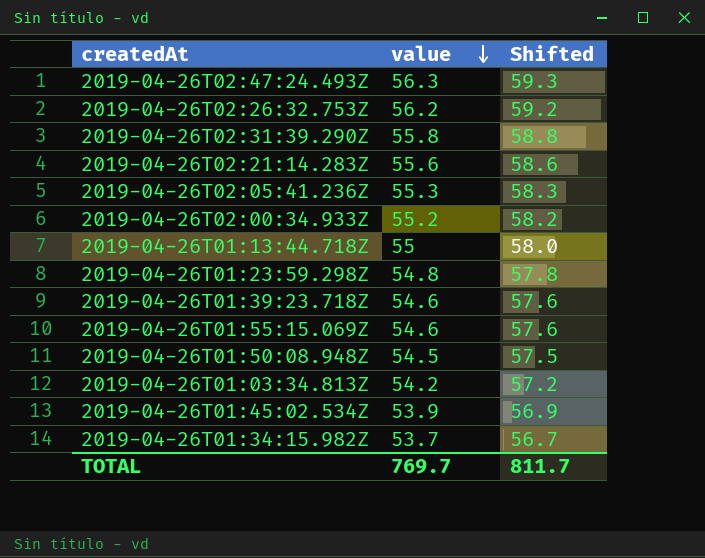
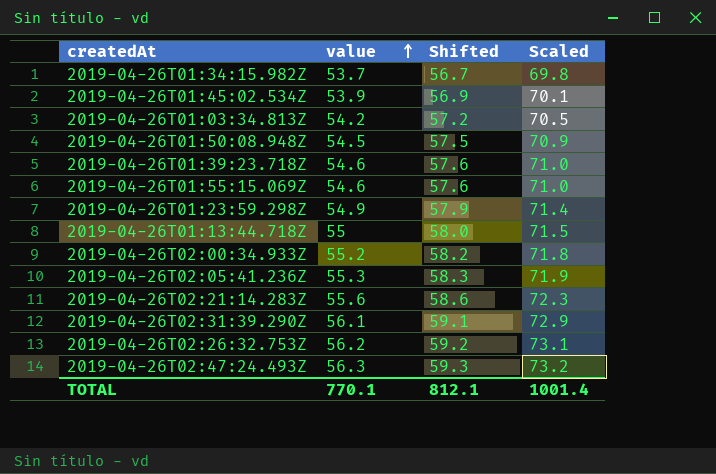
row order: value descending -> value ascending
column Scaled | formula: none -> [value] * 1.3
2019-04-26T01:23:59.298Z | value: 54.8 -> 54.9
2019-04-26T01:23:59.298Z | Shifted: 57.8 -> 57.9
2019-04-26T02:31:39.290Z | value: 55.8 -> 56.1
2019-04-26T02:31:39.290Z | Shifted: 58.8 -> 59.1
TOTAL | value: 769.7 -> 770.1
TOTAL | Shifted: 811.7 -> 812.1

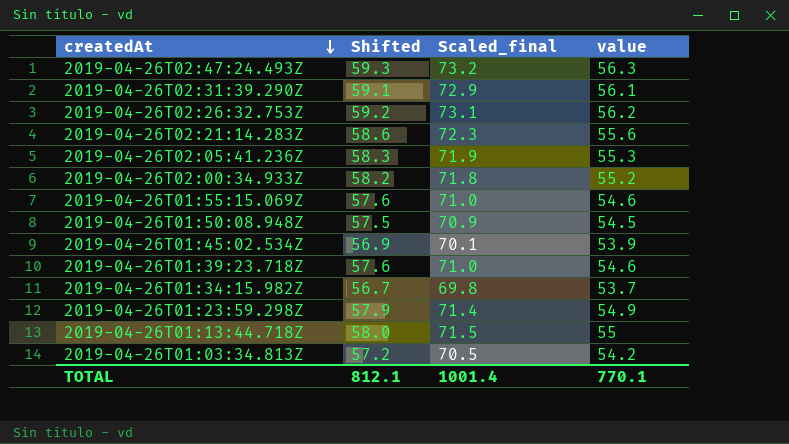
row order: value ascending -> createdAt descending
column name: Scaled -> Scaled_final
column value | position: 2 -> 4

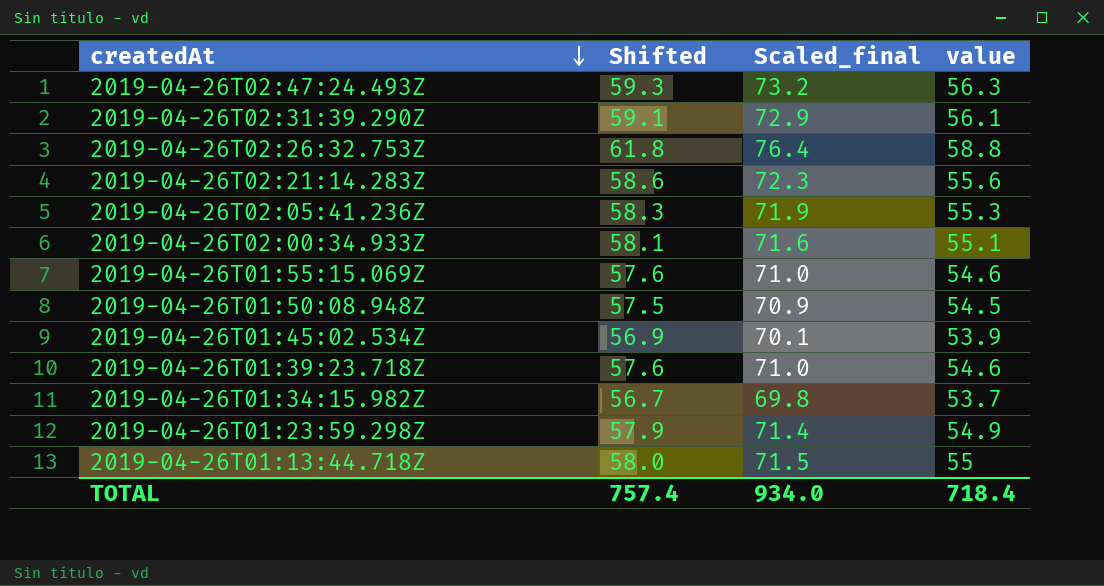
row 2019-04-26T01:03:34.813Z: 57.2 | 70.5 | 54.2 -> none
2019-04-26T02:26:32.753Z | Shifted: 59.2 -> 61.8
2019-04-26T02:26:32.753Z | Scaled_final: 73.1 -> 76.4
2019-04-26T02:26:32.753Z | value: 56.2 -> 58.8
2019-04-26T02:00:34.933Z | Shifted: 58.2 -> 58.1
2019-04-26T02:00:34.933Z | Scaled_final: 71.8 -> 71.6
2019-04-26T02:00:34.933Z | value: 55.2 -> 55.1
TOTAL | Shifted: 812.1 -> 757.4
TOTAL | Scaled_final: 1001.4 -> 934.0
TOTAL | value: 770.1 -> 718.4

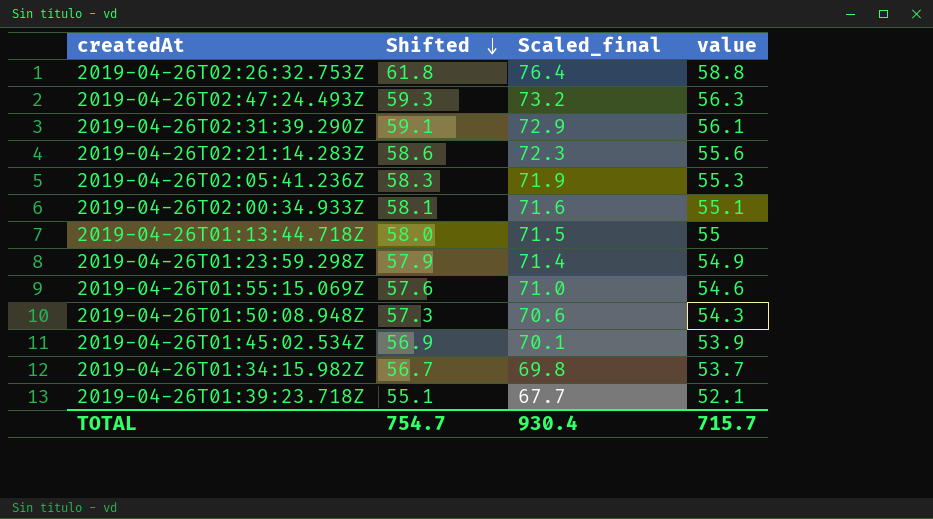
row order: createdAt descending -> Shifted descending
2019-04-26T01:50:08.948Z | Shifted: 57.5 -> 57.3
2019-04-26T01:50:08.948Z | Scaled_final: 70.9 -> 70.6
2019-04-26T01:50:08.948Z | value: 54.5 -> 54.3
2019-04-26T01:39:23.718Z | Shifted: 57.6 -> 55.1
2019-04-26T01:39:23.718Z | Scaled_final: 71.0 -> 67.7
2019-04-26T01:39:23.718Z | value: 54.6 -> 52.1
TOTAL | Shifted: 757.4 -> 754.7
TOTAL | Scaled_final: 934.0 -> 930.4
TOTAL | value: 718.4 -> 715.7

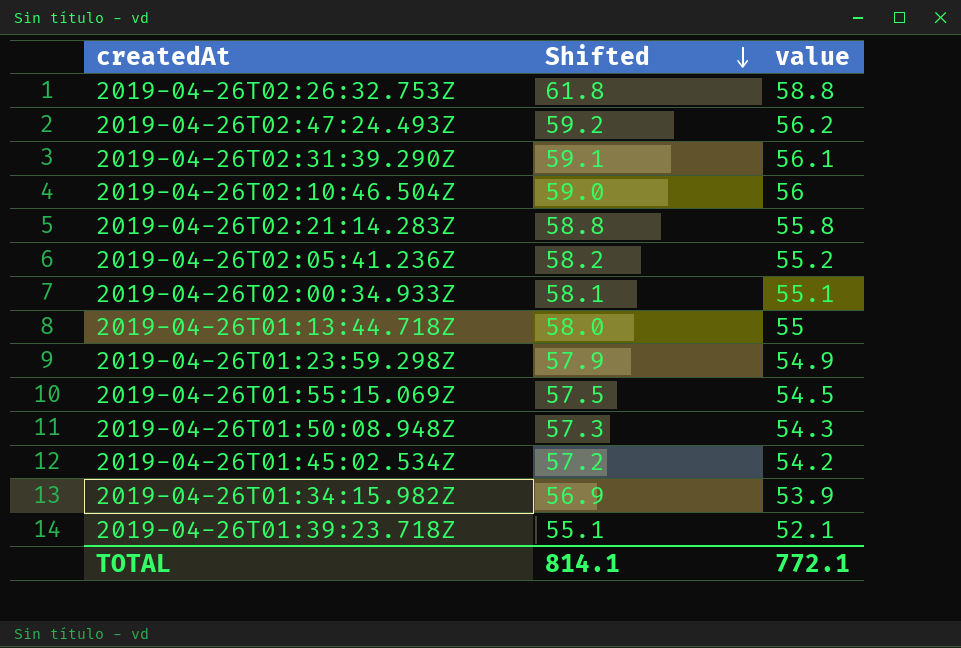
column Scaled_final | formula: [value] * 1.3 -> none
2019-04-26T02:47:24.493Z | Shifted: 59.3 -> 59.2
2019-04-26T02:47:24.493Z | value: 56.3 -> 56.2
row 2019-04-26T02:10:46.504Z: none -> 59.0 | 56
2019-04-26T02:21:14.283Z | Shifted: 58.6 -> 58.8
2019-04-26T02:21:14.283Z | value: 55.6 -> 55.8
2019-04-26T02:05:41.236Z | Shifted: 58.3 -> 58.2
2019-04-26T02:05:41.236Z | value: 55.3 -> 55.2
2019-04-26T01:55:15.069Z | Shifted: 57.6 -> 57.5
2019-04-26T01:55:15.069Z | value: 54.6 -> 54.5
2019-04-26T01:45:02.534Z | Shifted: 56.9 -> 57.2
2019-04-26T01:45:02.534Z | value: 53.9 -> 54.2
2019-04-26T01:34:15.982Z | Shifted: 56.7 -> 56.9
2019-04-26T01:34:15.982Z | value: 53.7 -> 53.9
TOTAL | Shifted: 754.7 -> 814.1
TOTAL | value: 715.7 -> 772.1

